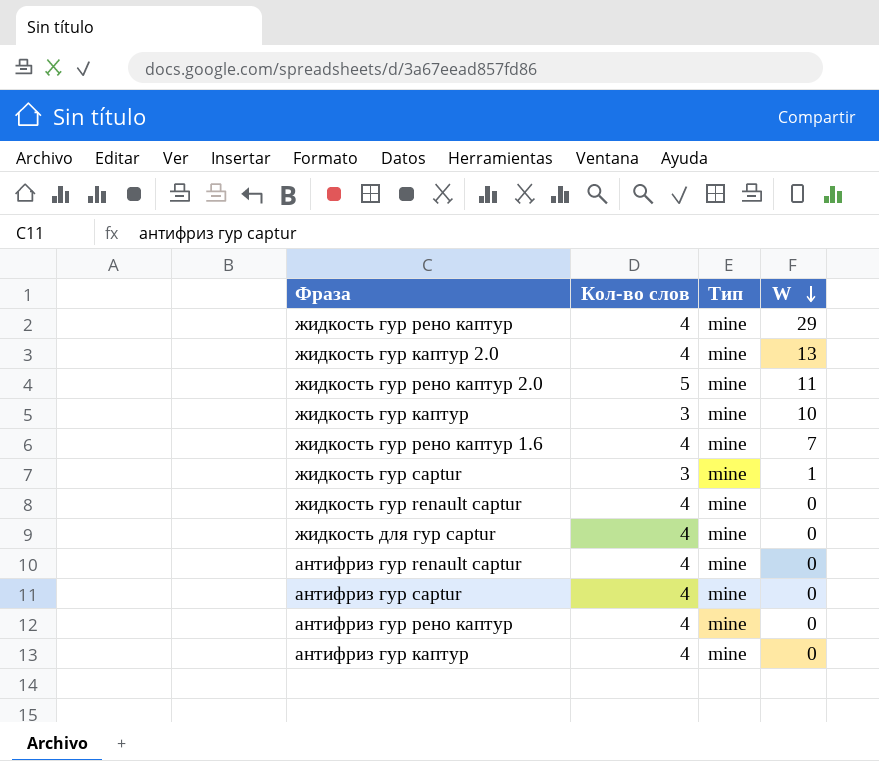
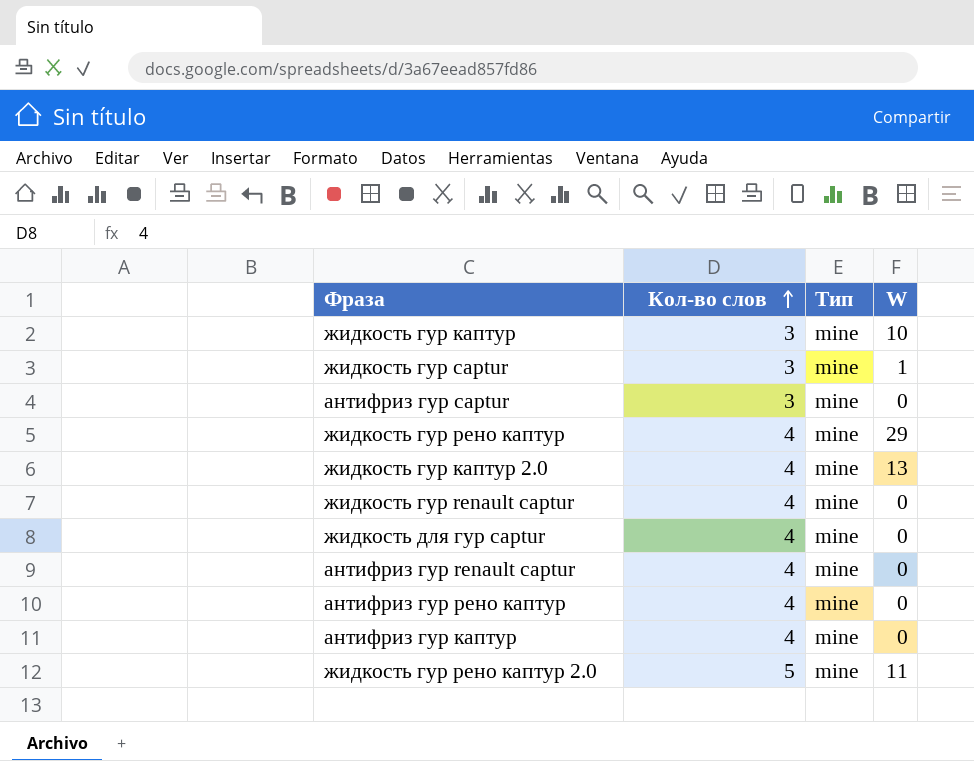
row order: W descending -> Кол-во слов ascending
row жидкость гур рено каптур 1.6: 4 | mine | 7 -> none
антифриз гур captur | Кол-во слов: 4 -> 3

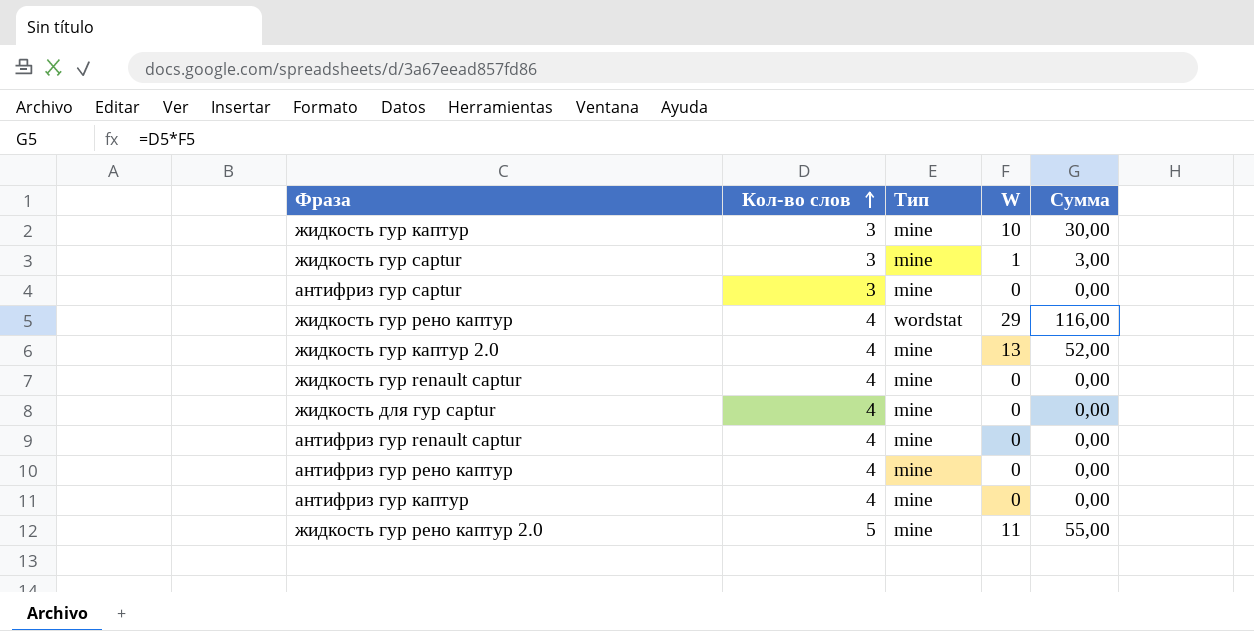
column Сумма | formula: none -> [Кол-во слов] * [W]
жидкость гур рено каптур | Тип: mine -> wordstat

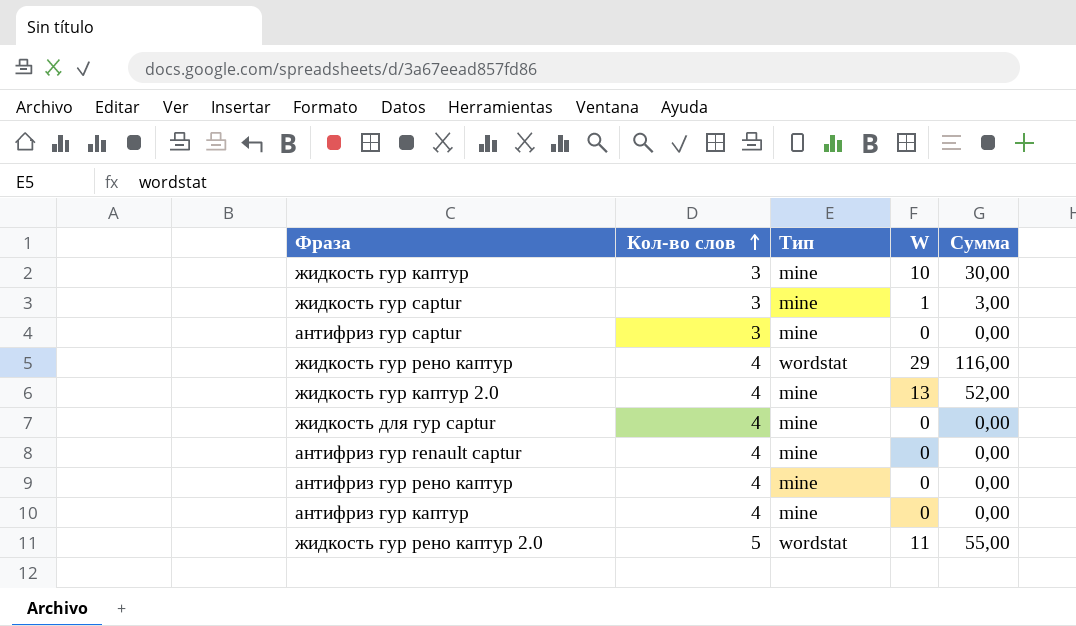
row жидкость гур renault captur: 4 | mine | 0 | 0,00 -> none
жидкость гур рено каптур 2.0 | Тип: mine -> wordstat

